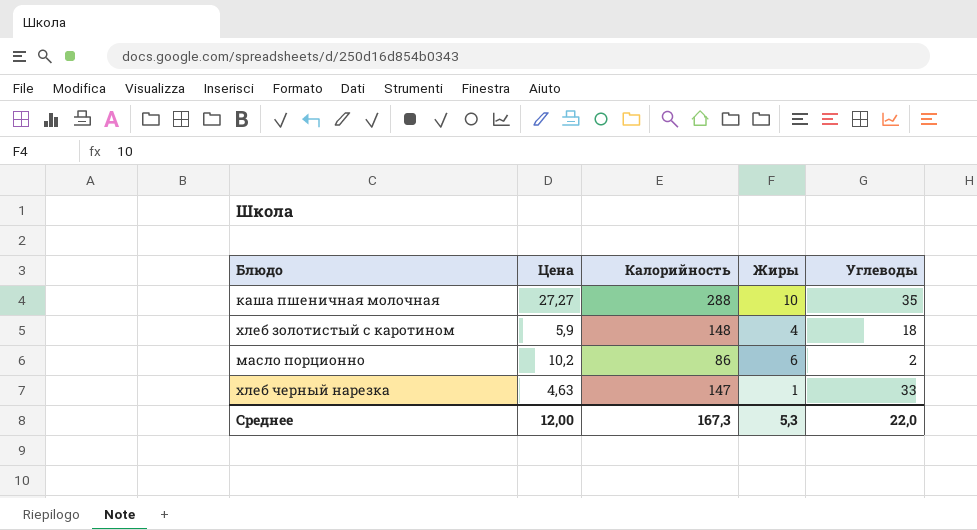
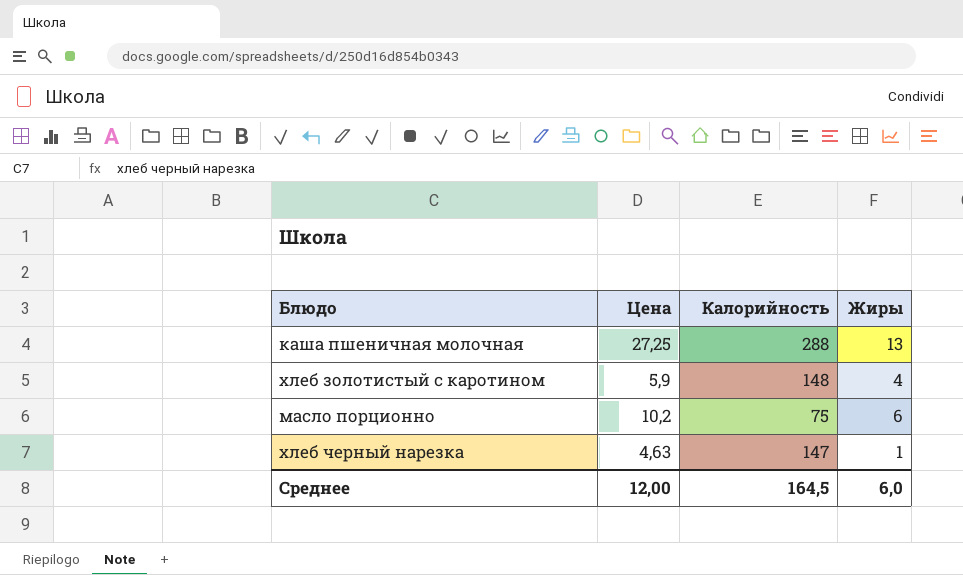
column Углеводы | position: 5 -> none
каша пшеничная молочная | Цена: 27,27 -> 27,25
каша пшеничная молочная | Жиры: 10 -> 13
масло порционно | Калорийность: 86 -> 75
Среднее | Калорийность: 167,3 -> 164,5
Среднее | Жиры: 5,3 -> 6,0

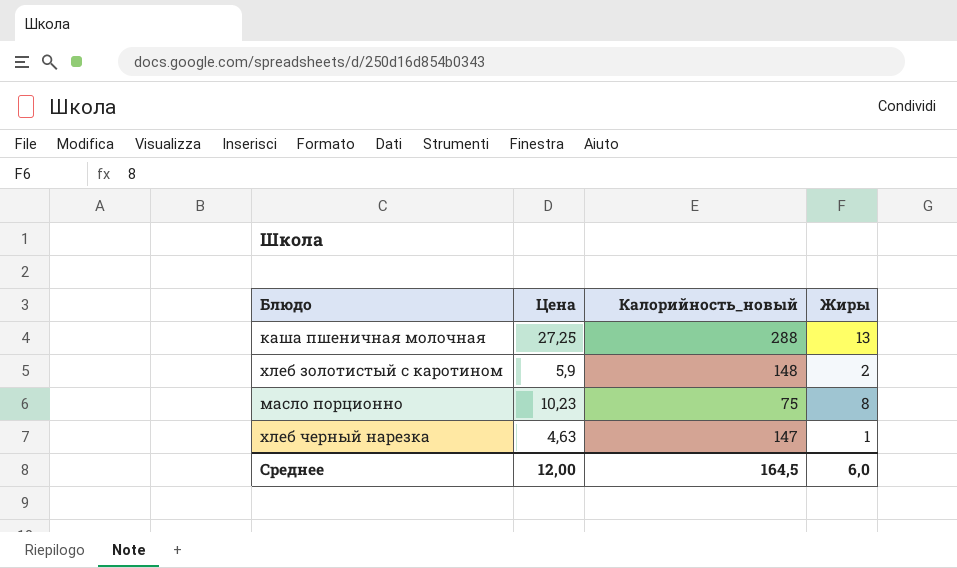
column name: Калорийность -> Калорийность_новый
хлеб золотистый с каротином | Жиры: 4 -> 2
масло порционно | Цена: 10,2 -> 10,23
масло порционно | Жиры: 6 -> 8

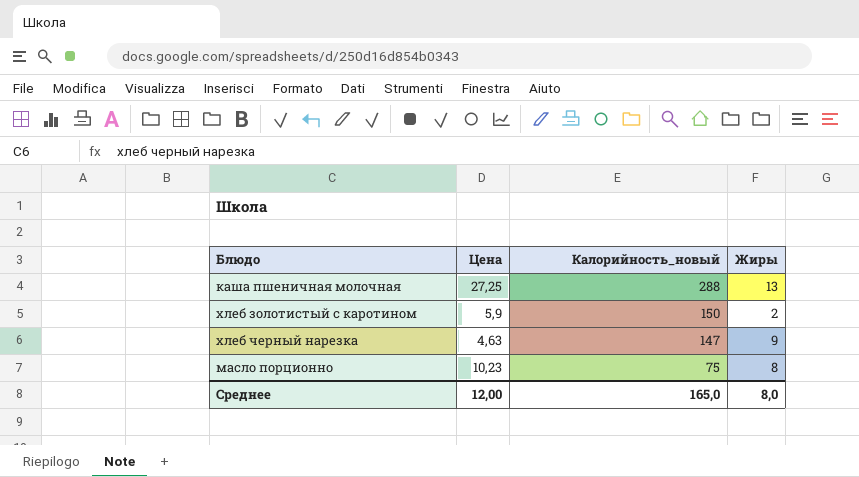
row order: none -> Калорийность_новый descending
хлеб золотистый с каротином | Калорийность_новый: 148 -> 150
хлеб черный нарезка | Жиры: 1 -> 9
Среднее | Калорийность_новый: 164,5 -> 165,0
Среднее | Жиры: 6,0 -> 8,0

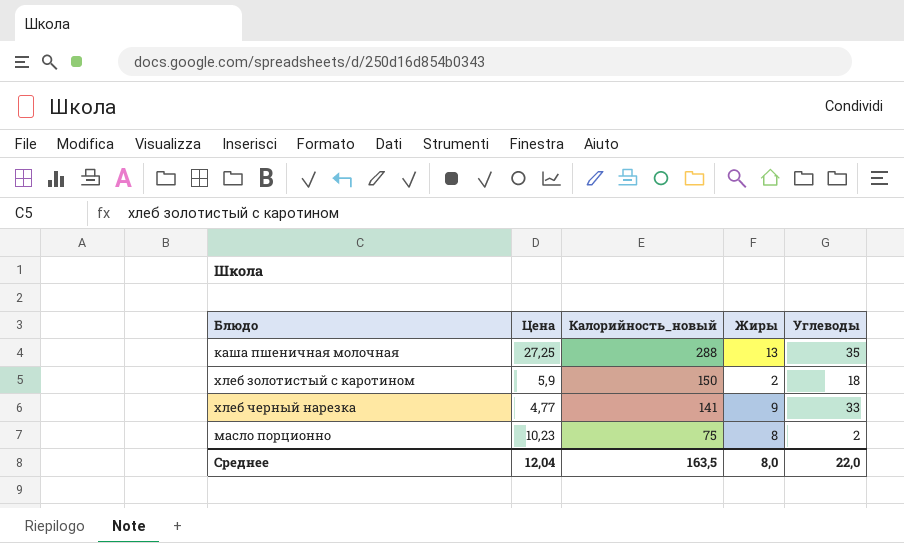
column Углеводы | position: none -> 5
хлеб черный нарезка | Цена: 4,63 -> 4,77
хлеб черный нарезка | Калорийность_новый: 147 -> 141
Среднее | Цена: 12,00 -> 12,04
Среднее | Калорийность_новый: 165,0 -> 163,5

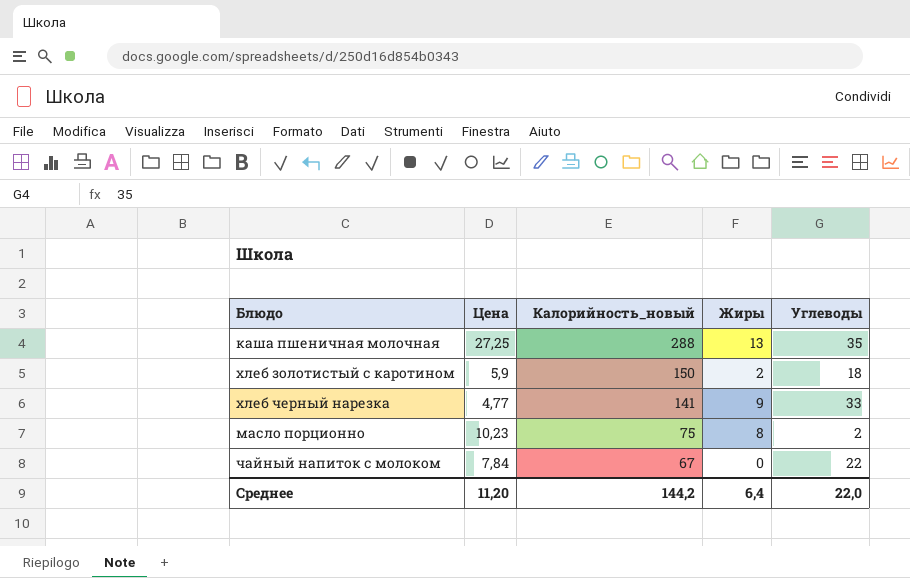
row чайный напиток с молоком: none -> 7,84 | 67 | 0 | 22
Среднее | Цена: 12,04 -> 11,20
Среднее | Калорийность_новый: 163,5 -> 144,2
Среднее | Жиры: 8,0 -> 6,4

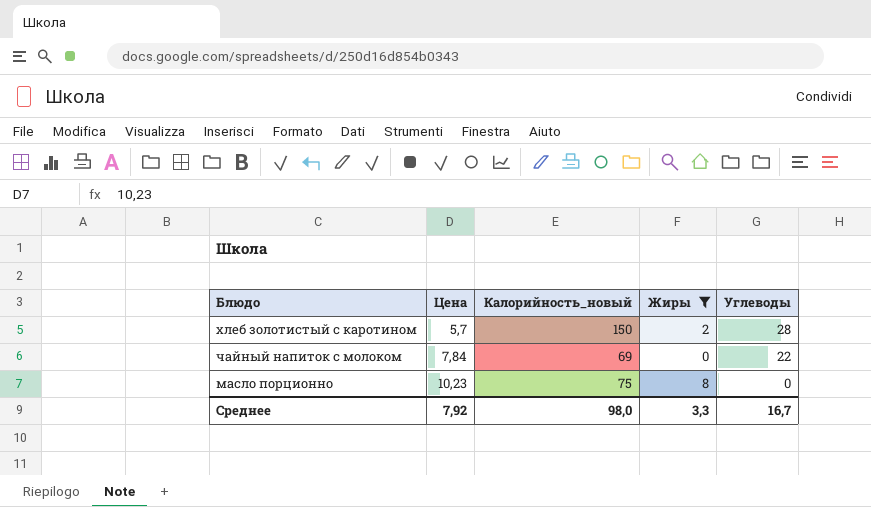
filter: none -> Жиры <= 8
row order: Калорийность_новый descending -> Цена ascending
хлеб золотистый с каротином | Цена: 5,9 -> 5,7
хлеб золотистый с каротином | Углеводы: 18 -> 28
чайный напиток с молоком | Калорийность_новый: 67 -> 69
масло порционно | Углеводы: 2 -> 0
Среднее | Цена: 11,20 -> 7,92
Среднее | Калорийность_новый: 144,2 -> 98,0
Среднее | Жиры: 6,4 -> 3,3
Среднее | Углеводы: 22,0 -> 16,7

